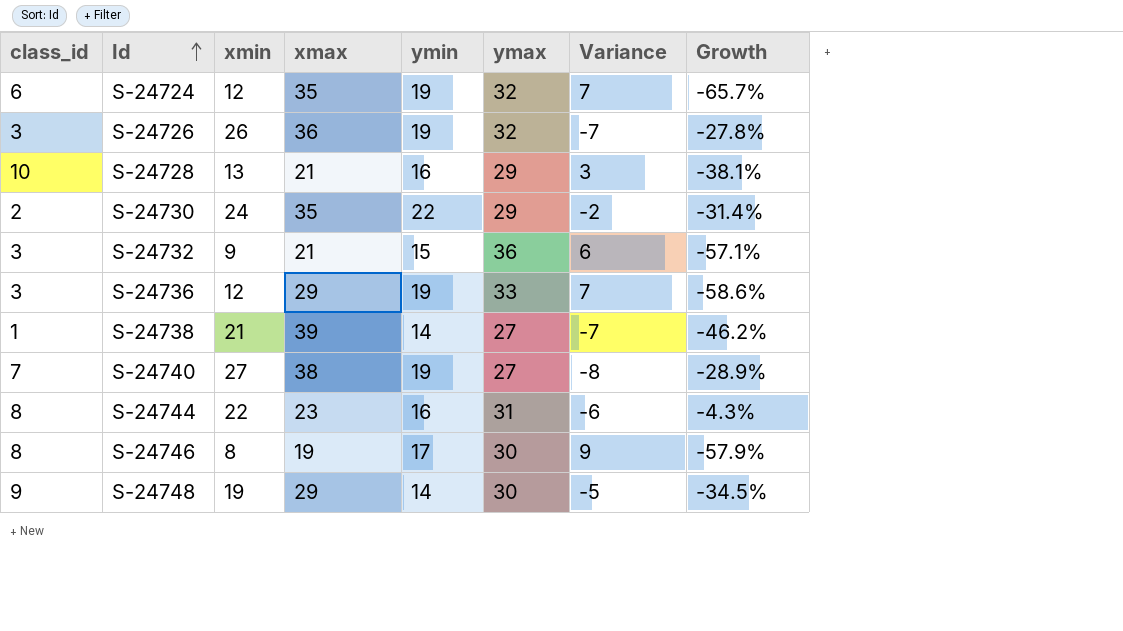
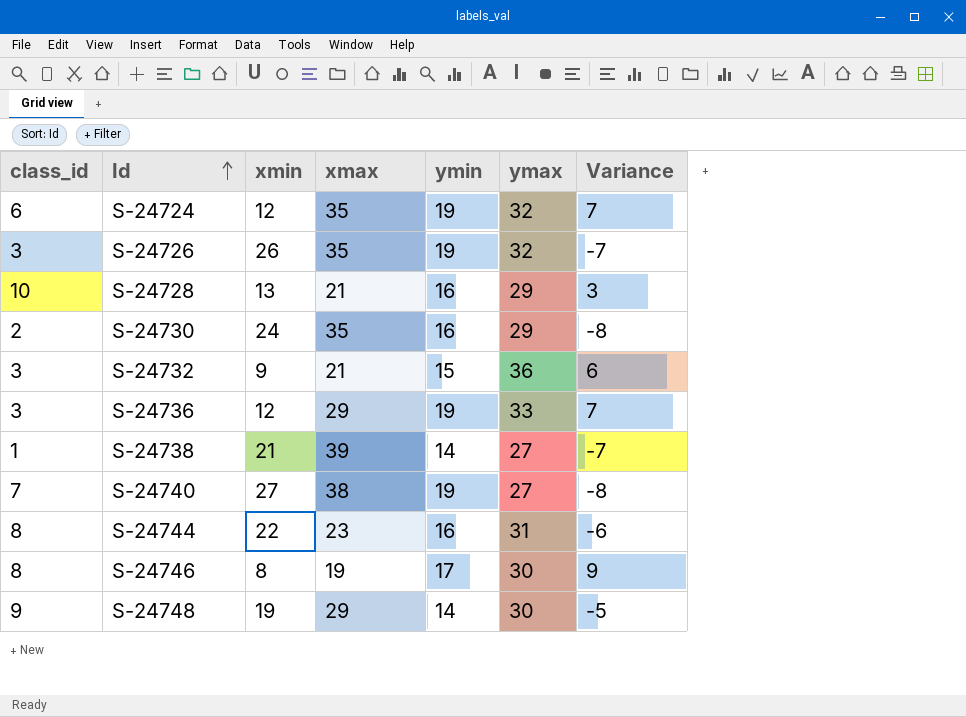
column Growth | formula: ([xmin] - [xmax]) / [xmax] -> none
S-24726 | xmax: 36 -> 35
S-24730 | ymin: 22 -> 16
S-24730 | Variance: -2 -> -8

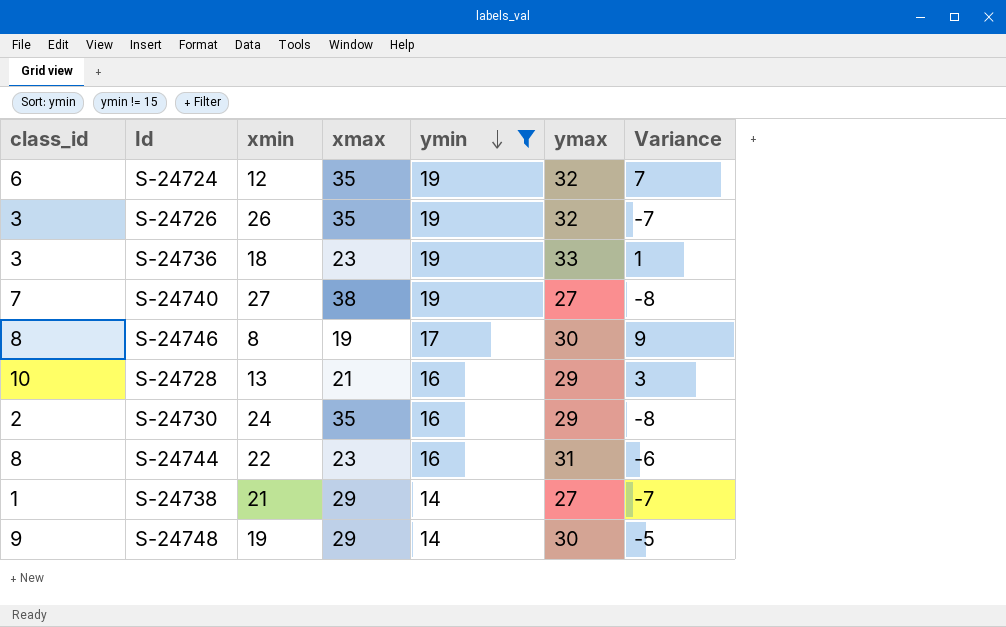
filter: none -> ymin != 15
row order: Id ascending -> ymin descending
S-24736 | xmin: 12 -> 18
S-24736 | xmax: 29 -> 23
S-24736 | Variance: 7 -> 1
S-24738 | xmax: 39 -> 29

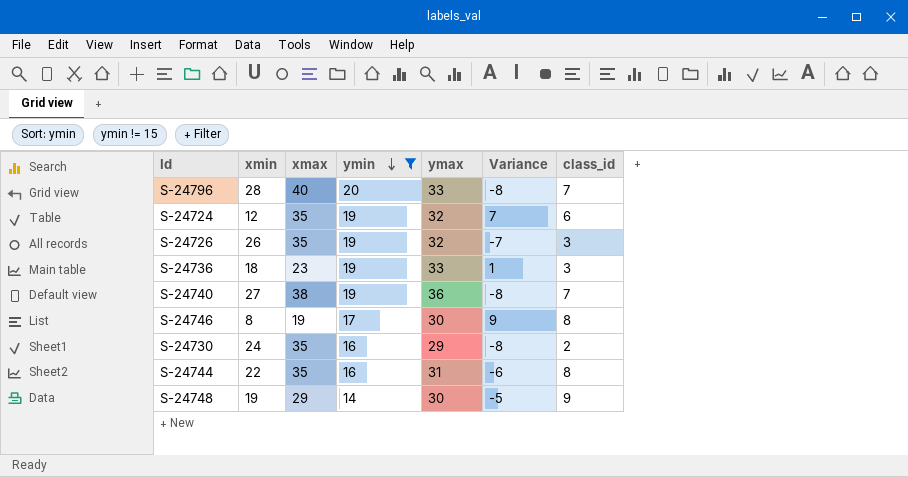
column class_id | position: 1 -> 7
row S-24728: 10 | 13 | 21 | 16 | 29 | 3 -> none
row S-24738: 1 | 21 | 29 | 14 | 27 | -7 -> none
row S-24796: none -> 28 | 40 | 20 | 33 | -8 | 7
S-24740 | ymax: 27 -> 36
S-24744 | xmax: 23 -> 35

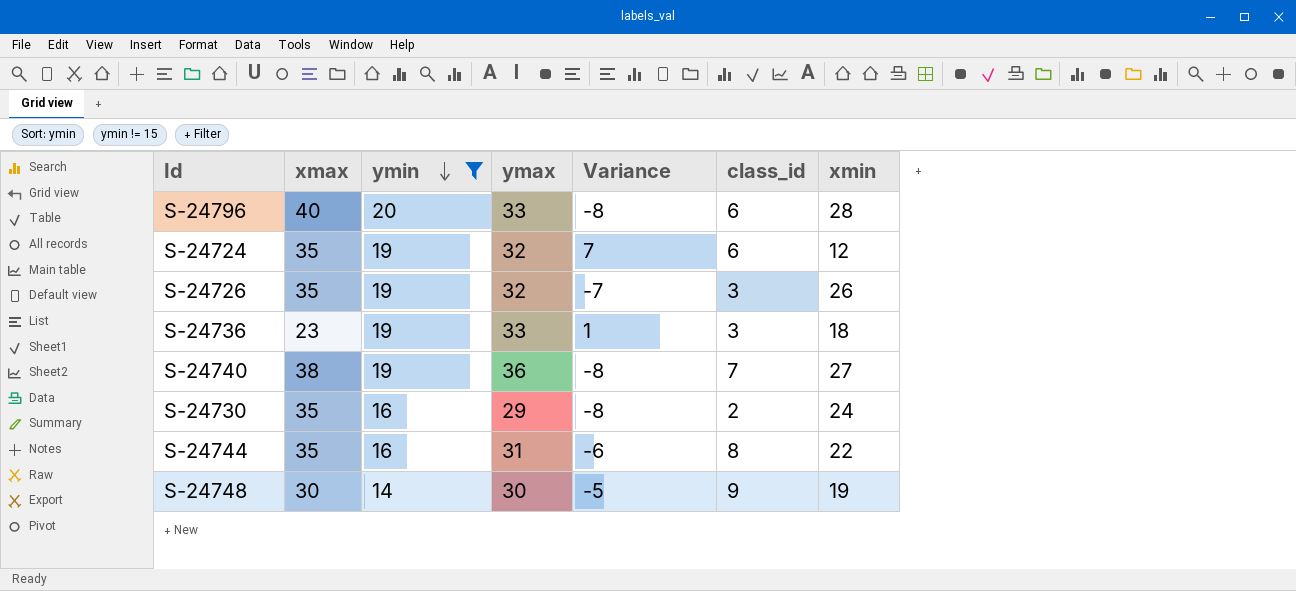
column xmin | position: 2 -> 7
row S-24746: 8 | 19 | 17 | 30 | 9 | 8 -> none
S-24796 | class_id: 7 -> 6
S-24748 | xmax: 29 -> 30

